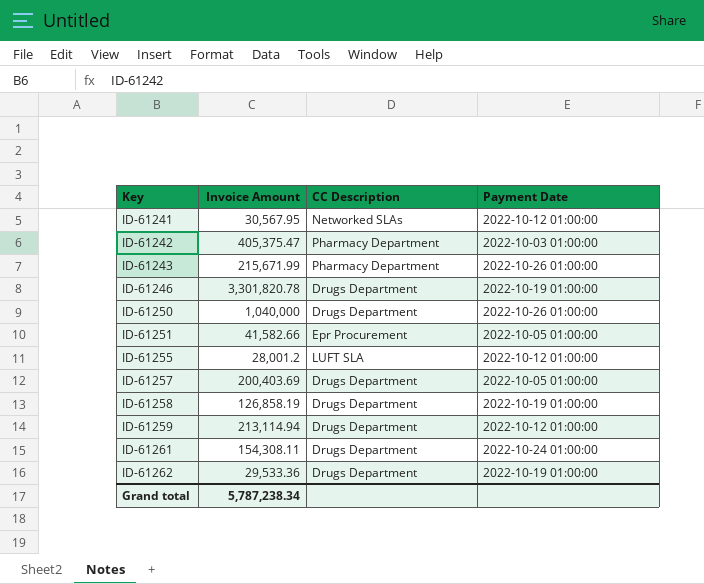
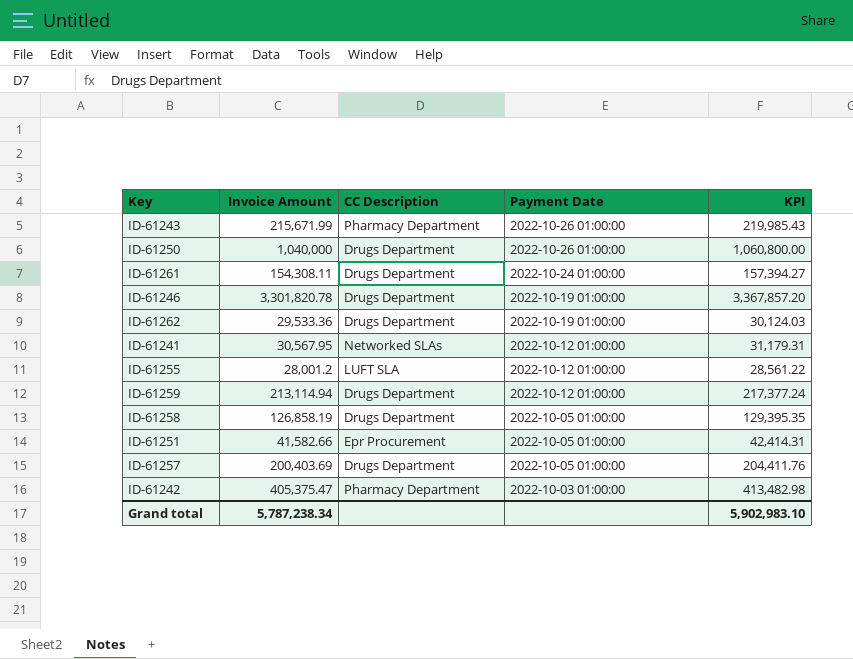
row order: Key ascending -> Payment Date descending
column KPI | formula: none -> [Invoice Amount] * 1.02
ID-61258 | Payment Date: 2022-10-19 01:00:00 -> 2022-10-05 01:00:00

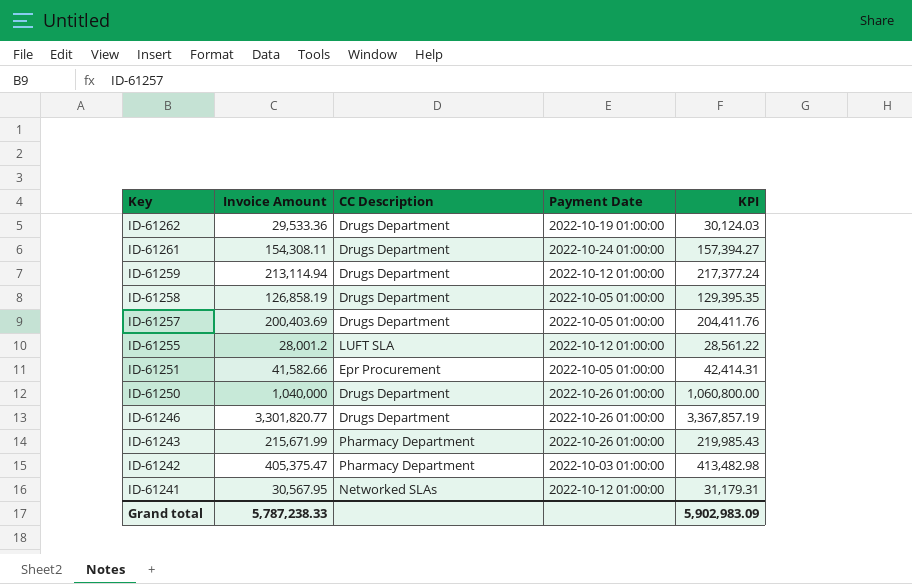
row order: Payment Date descending -> Key descending
ID-61246 | Invoice Amount: 3,301,820.78 -> 3,301,820.77
ID-61246 | Payment Date: 2022-10-19 01:00:00 -> 2022-10-26 01:00:00
ID-61246 | KPI: 3,367,857.20 -> 3,367,857.19
Grand total | Invoice Amount: 5,787,238.34 -> 5,787,238.33
Grand total | KPI: 5,902,983.10 -> 5,902,983.09

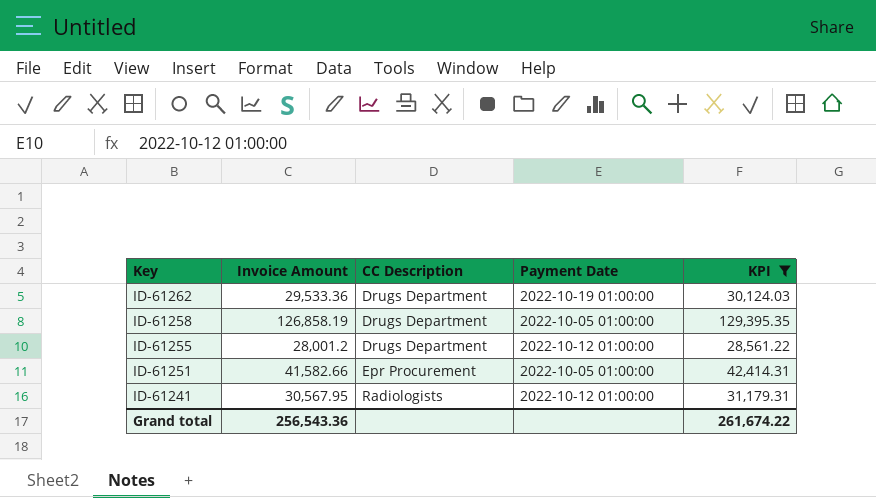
filter: none -> KPI <= 129,395.35
ID-61255 | CC Description: LUFT SLA -> Drugs Department
ID-61241 | CC Description: Networked SLAs -> Radiologists
Grand total | Invoice Amount: 5,787,238.33 -> 256,543.36
Grand total | KPI: 5,902,983.09 -> 261,674.22

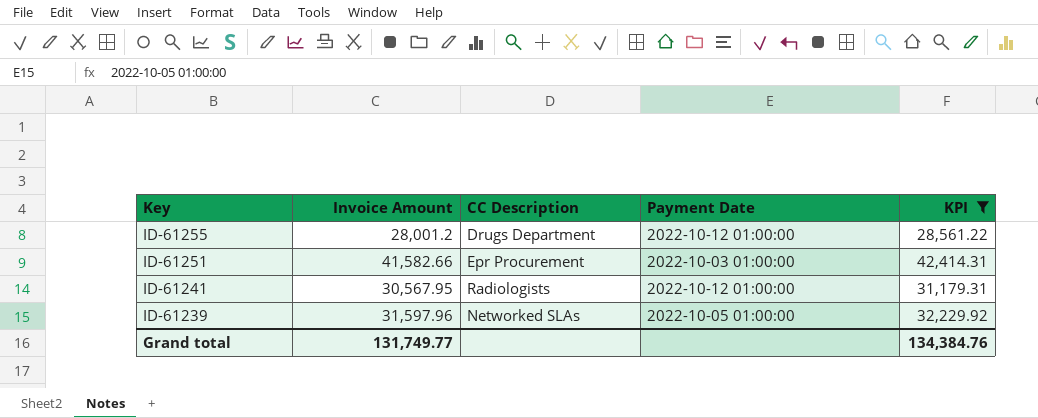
row ID-61262: 29,533.36 | Drugs Department | 2022-10-19 01:00:00 | 30,124.03 -> none
row ID-61258: 126,858.19 | Drugs Department | 2022-10-05 01:00:00 | 129,395.35 -> none
ID-61251 | Payment Date: 2022-10-05 01:00:00 -> 2022-10-03 01:00:00
row ID-61239: none -> 31,597.96 | Networked SLAs | 2022-10-05 01:00:00 | 32,229.92
Grand total | Invoice Amount: 256,543.36 -> 131,749.77
Grand total | KPI: 261,674.22 -> 134,384.76

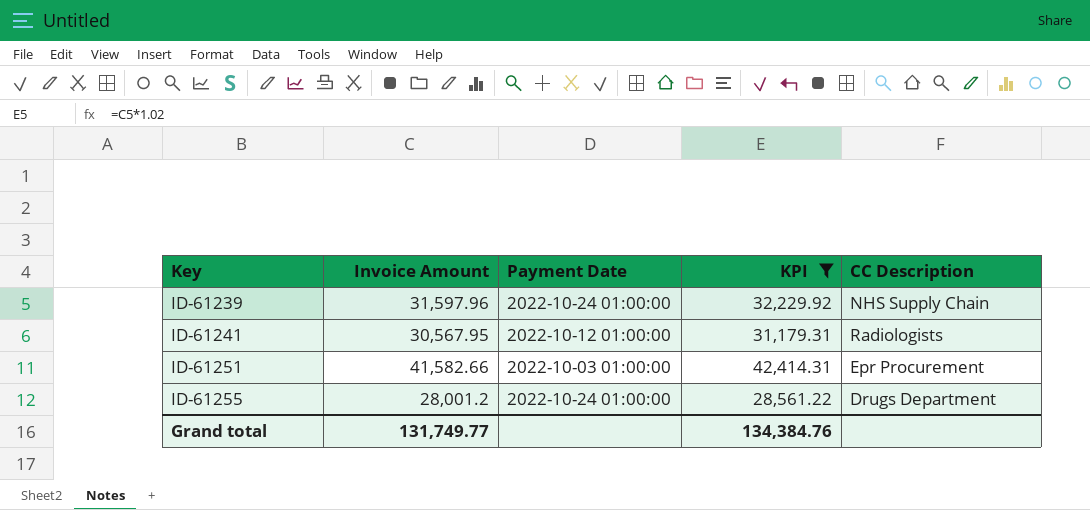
row order: Key descending -> Key ascending
column CC Description | position: 3 -> 5
ID-61239 | Payment Date: 2022-10-05 01:00:00 -> 2022-10-24 01:00:00
ID-61239 | CC Description: Networked SLAs -> NHS Supply Chain
ID-61255 | Payment Date: 2022-10-12 01:00:00 -> 2022-10-24 01:00:00

